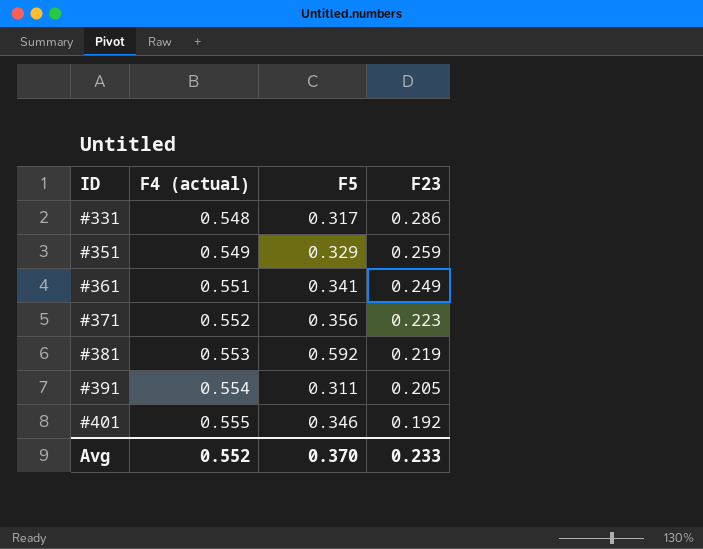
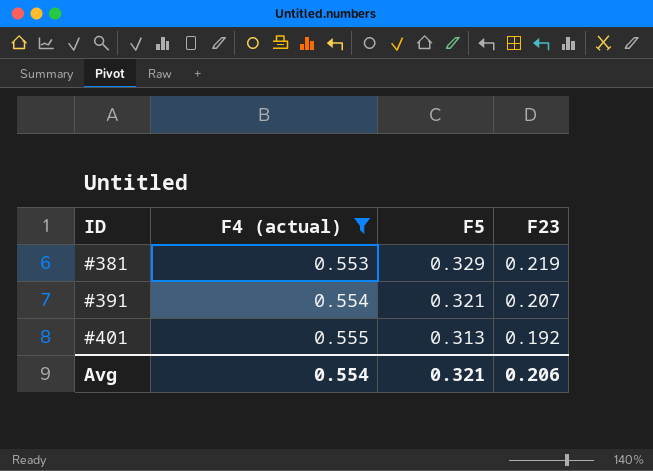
filter: none -> F4 (actual) >= 0.553
#381 | F5: 0.592 -> 0.329
#391 | F5: 0.311 -> 0.321
#391 | F23: 0.205 -> 0.207
#401 | F5: 0.346 -> 0.313
Avg | F4 (actual): 0.552 -> 0.554
Avg | F5: 0.370 -> 0.321
Avg | F23: 0.233 -> 0.206

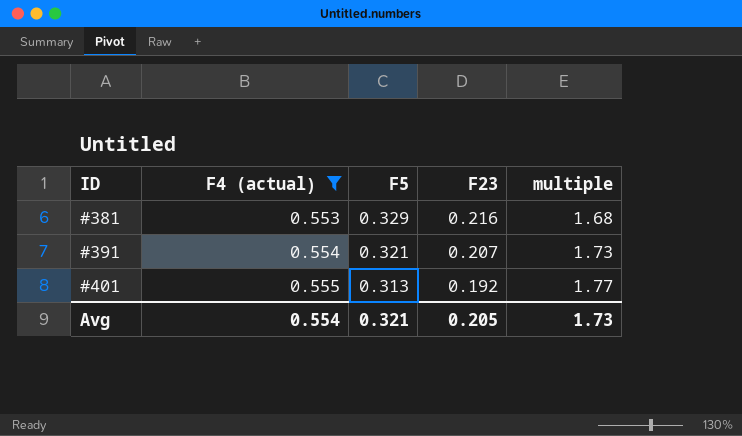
column multiple | formula: none -> [F4 (actual)] / [F5]
#381 | F23: 0.219 -> 0.216
Avg | F23: 0.206 -> 0.205

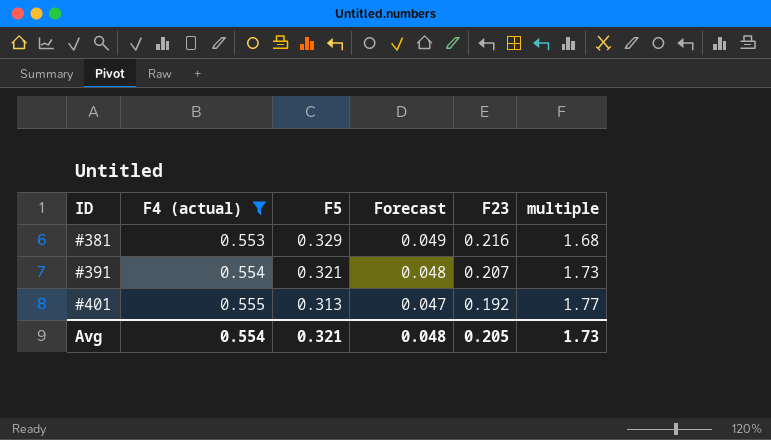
column Forecast | formula: none -> [F5] * 0.15

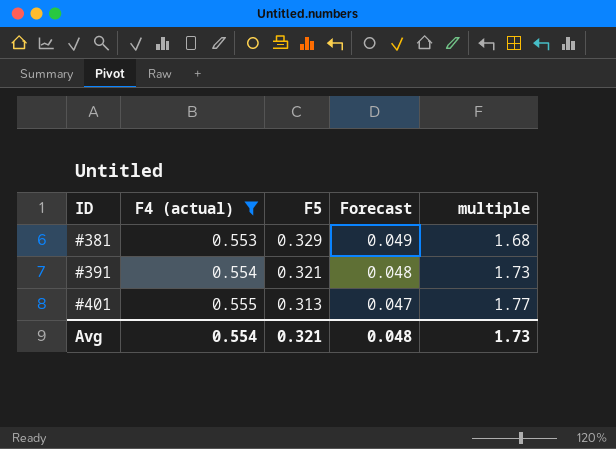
column F23 | position: 5 -> none

